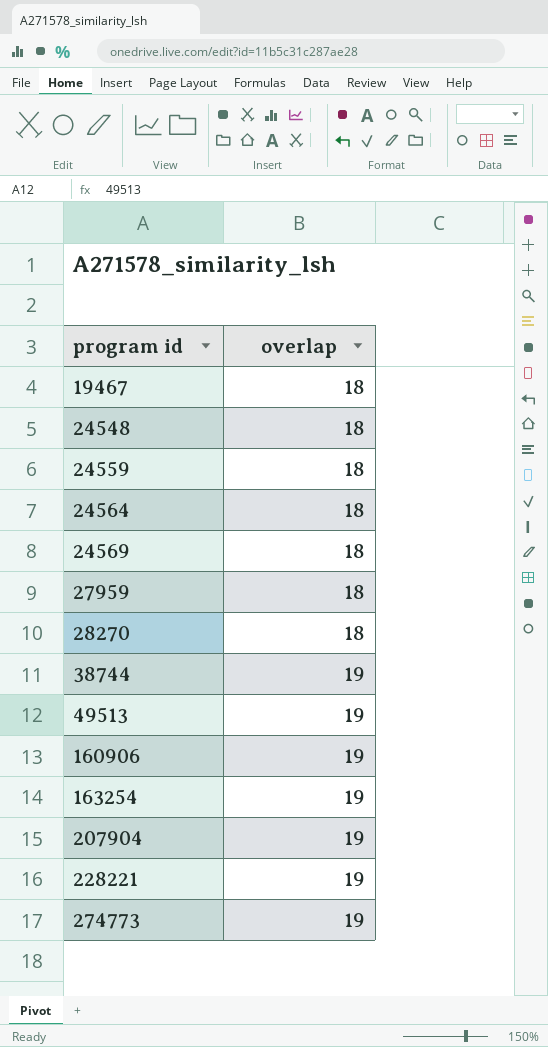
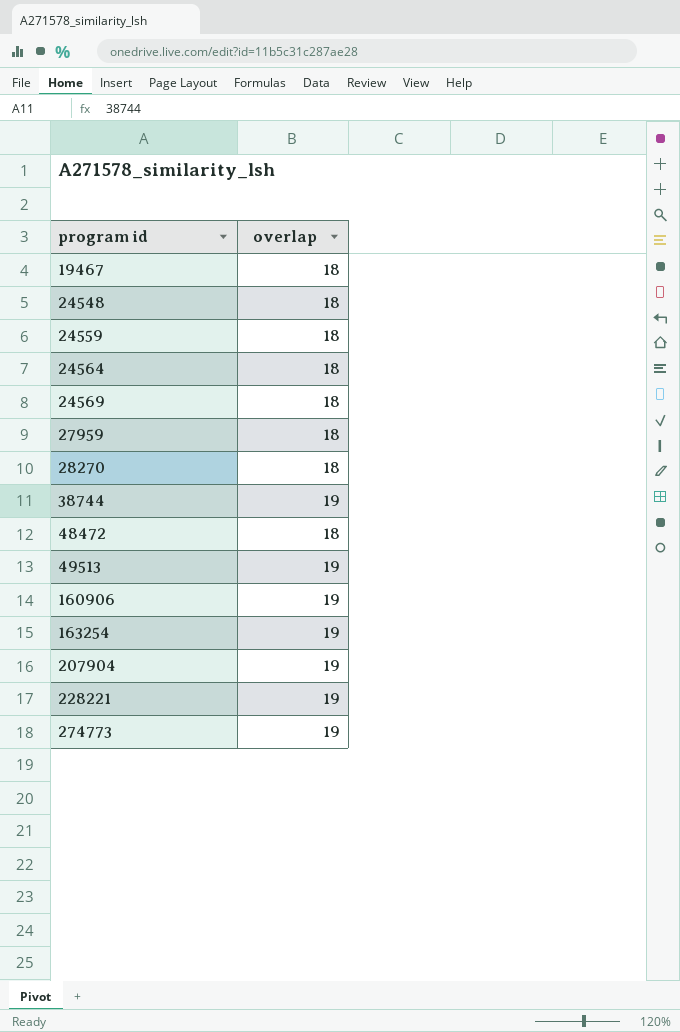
row 48472: none -> 18

